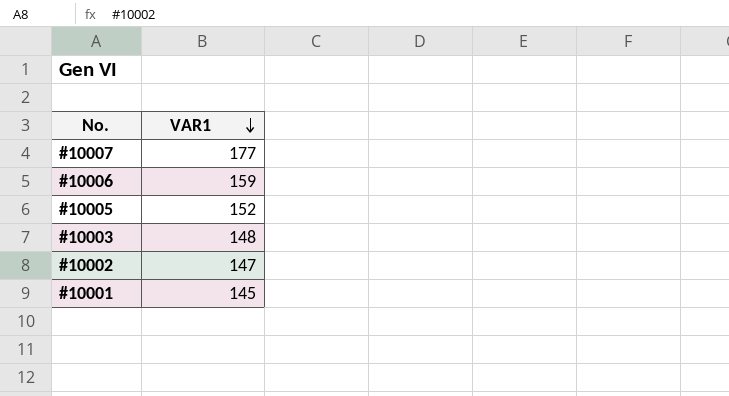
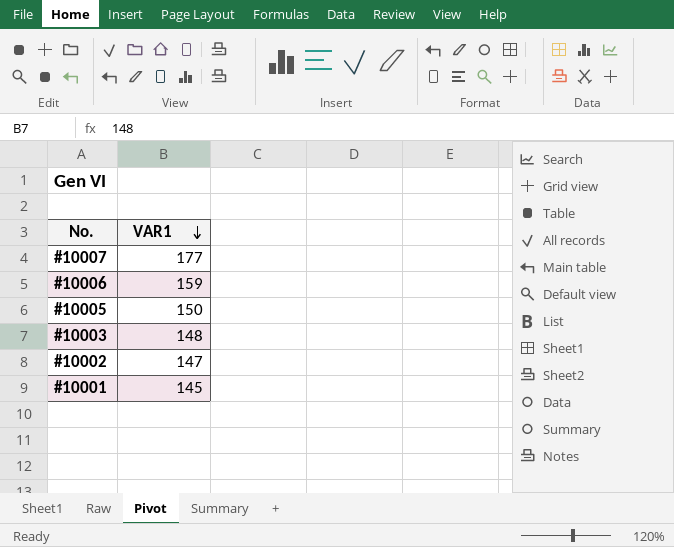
#10005 | VAR1: 152 -> 150

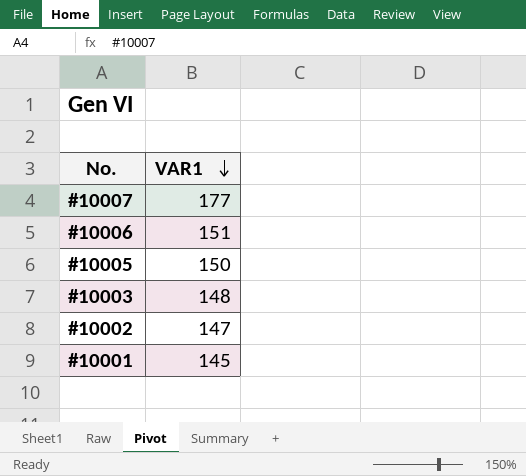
#10006 | VAR1: 159 -> 151

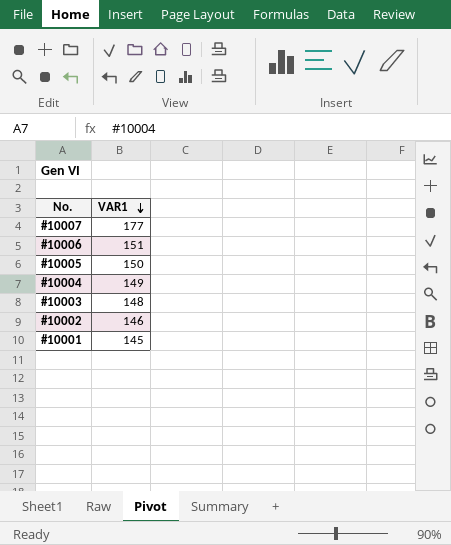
row #10004: none -> 149
#10002 | VAR1: 147 -> 146

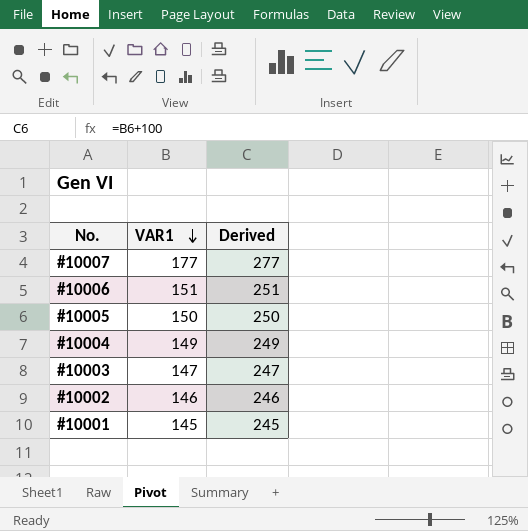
column Derived | formula: none -> [VAR1] + 100
#10003 | VAR1: 148 -> 147

